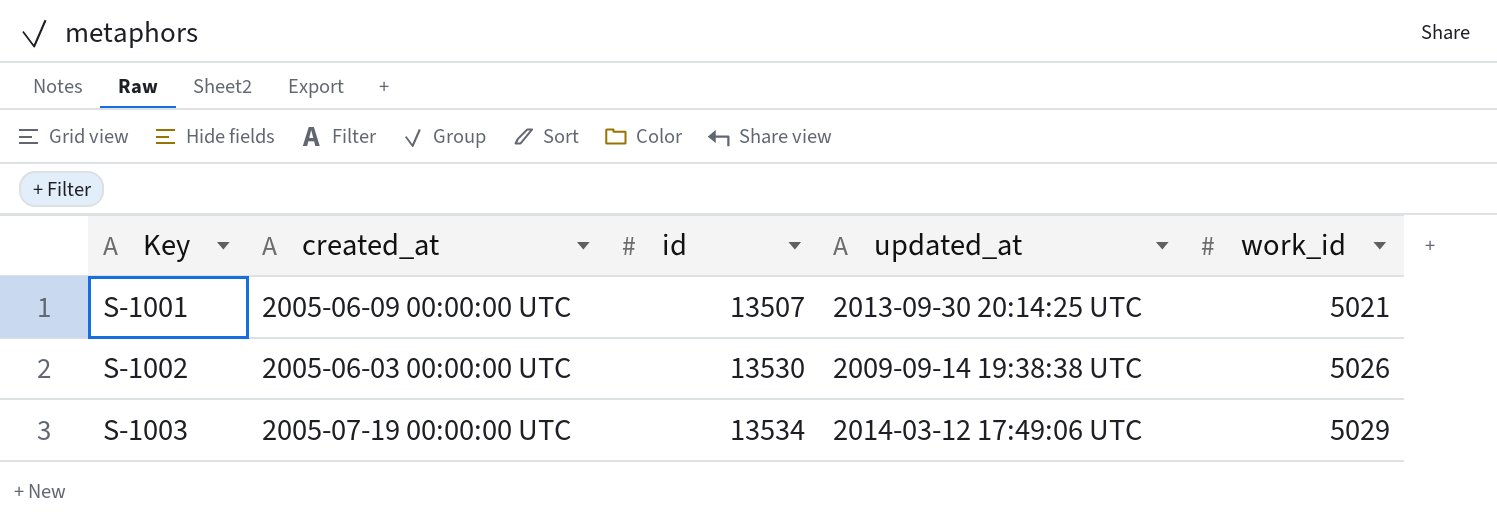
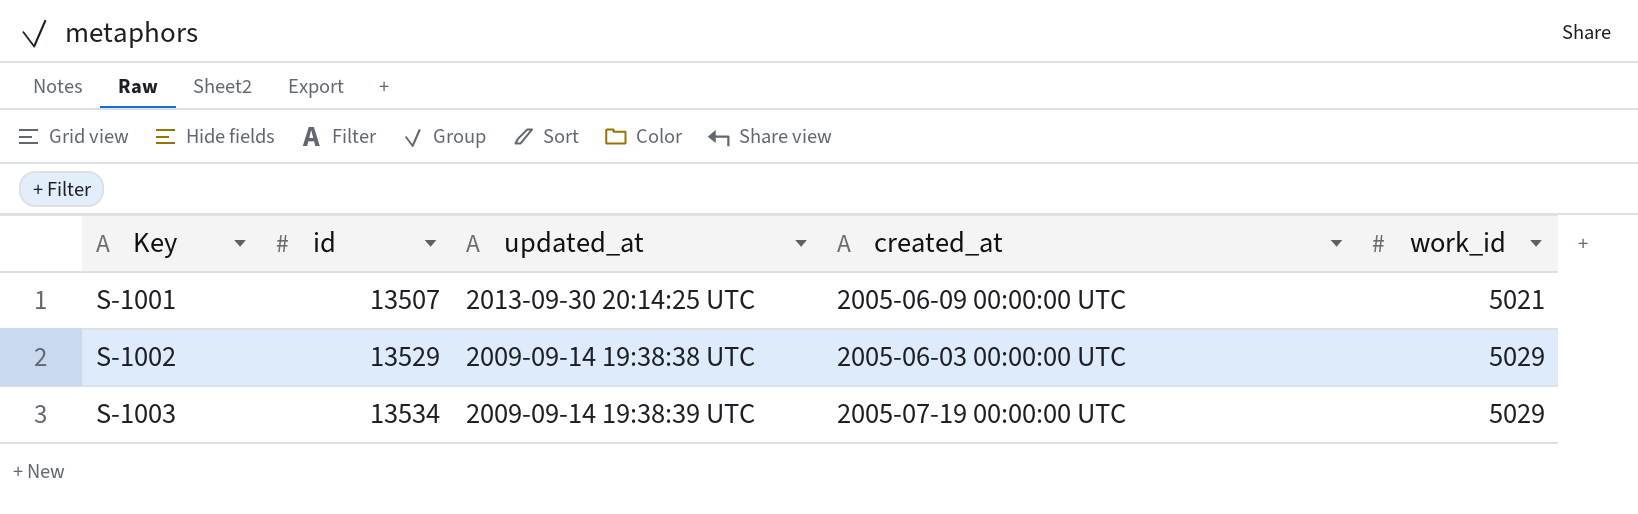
column created_at | position: 2 -> 4
S-1002 | id: 13530 -> 13529
S-1002 | work_id: 5026 -> 5029
S-1003 | updated_at: 2014-03-12 17:49:06 UTC -> 2009-09-14 19:38:39 UTC

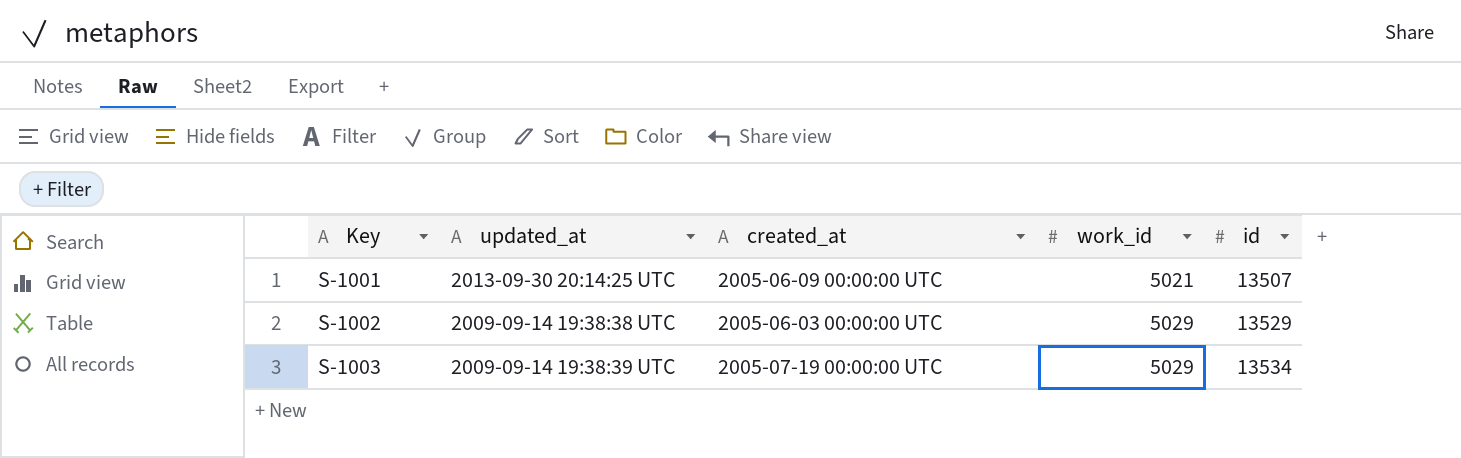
column id | position: 2 -> 5

